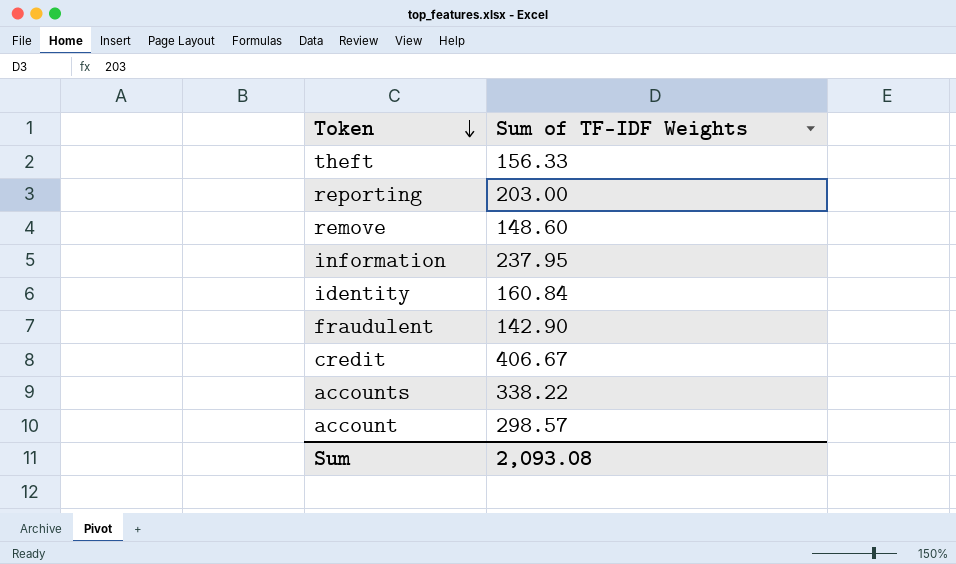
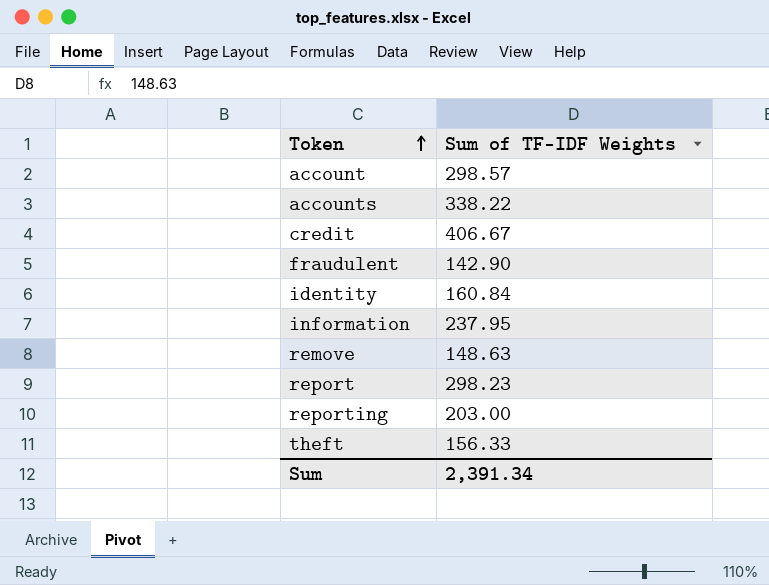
row order: Token descending -> Token ascending
remove | Sum of TF-IDF Weights: 148.60 -> 148.63
row report: none -> 298.23
Sum | Sum of TF-IDF Weights: 2,093.08 -> 2,391.34

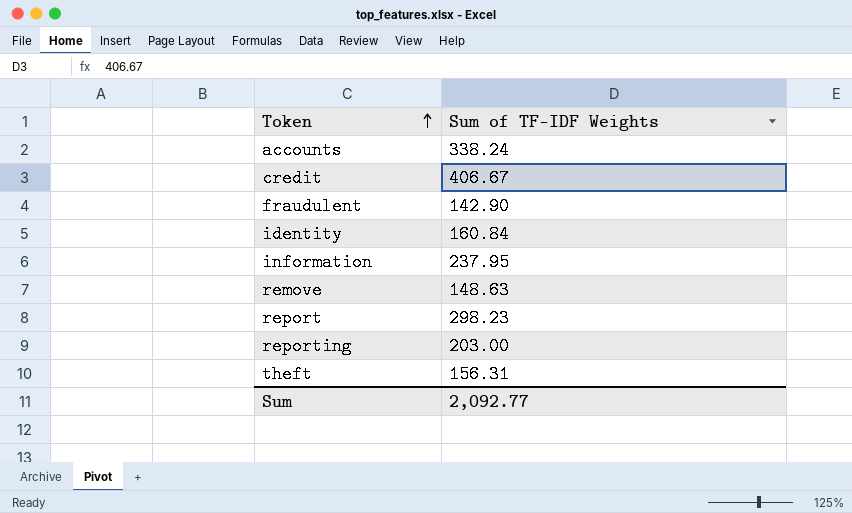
row account: 298.57 -> none
accounts | Sum of TF-IDF Weights: 338.22 -> 338.24
theft | Sum of TF-IDF Weights: 156.33 -> 156.31
Sum | Sum of TF-IDF Weights: 2,391.34 -> 2,092.77

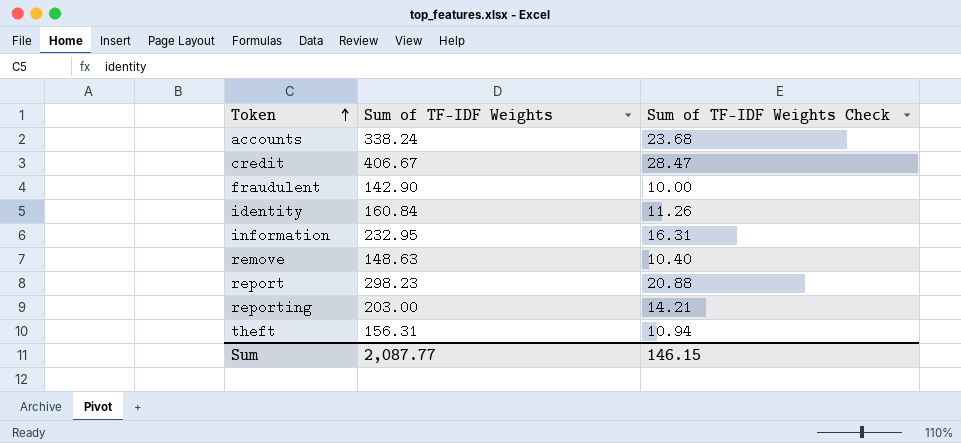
column Sum of TF-IDF Weights Check | formula: none -> [Sum of TF-IDF Weights] * 0.07
information | Sum of TF-IDF Weights: 237.95 -> 232.95
Sum | Sum of TF-IDF Weights: 2,092.77 -> 2,087.77

